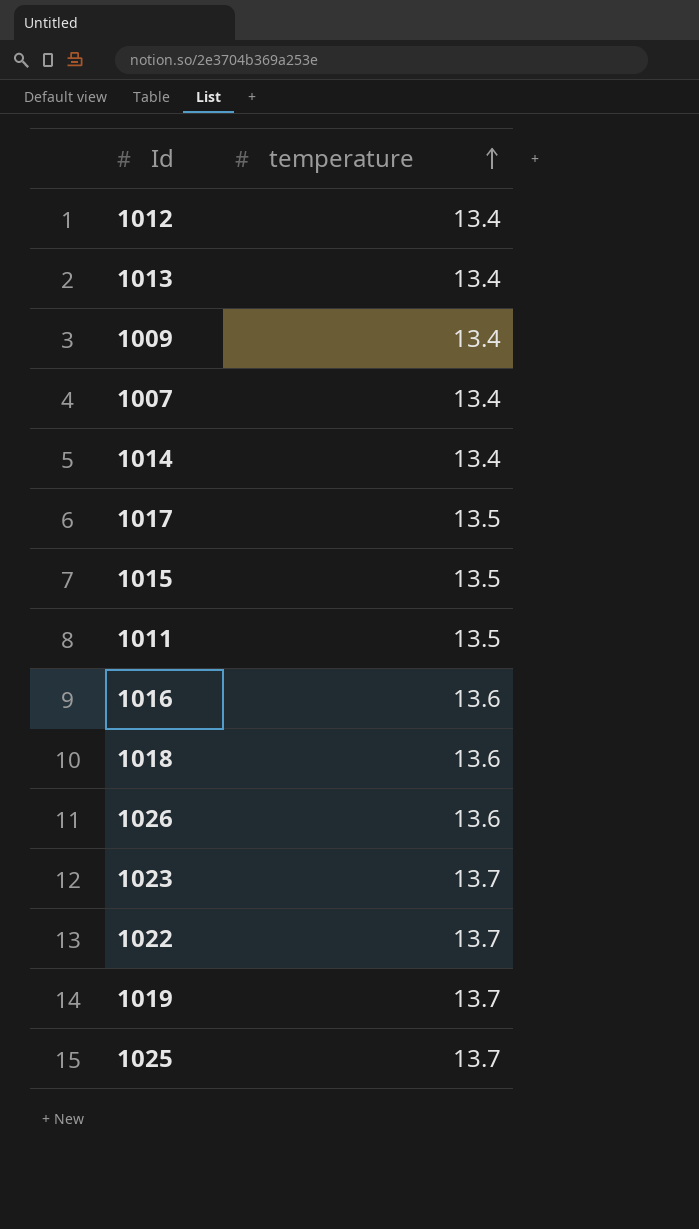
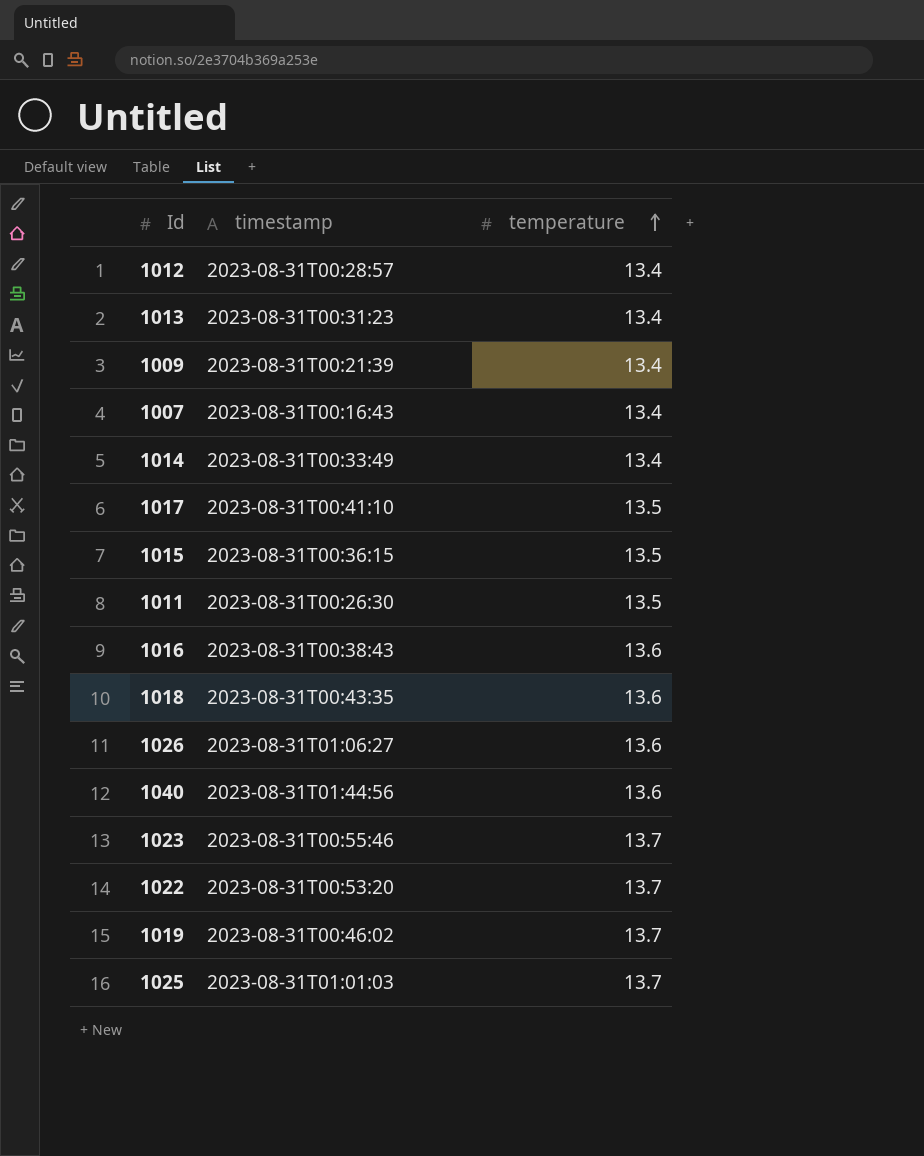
column timestamp | position: none -> 2
row 1040: none -> 2023-08-31T01:44:56 | 13.6

